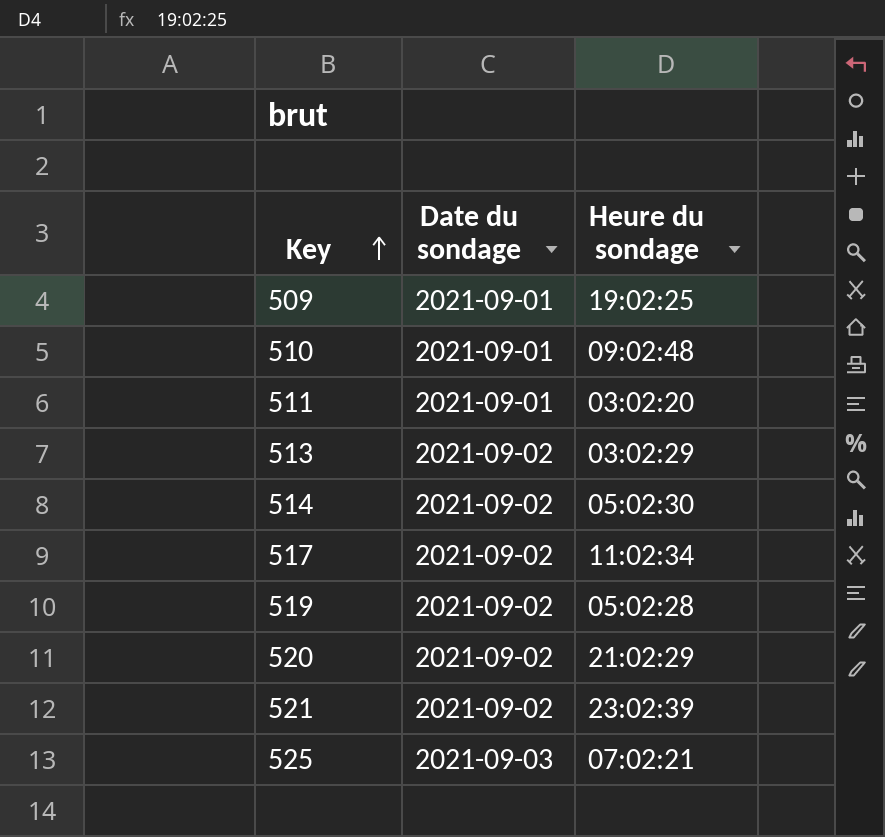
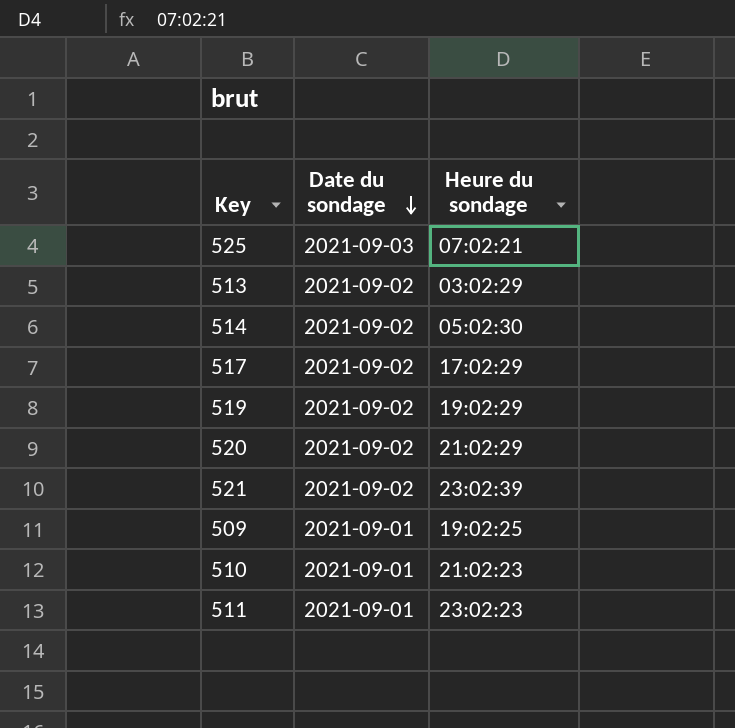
row order: Key ascending -> Date du sondage descending
517 | Heure du sondage: 11:02:34 -> 17:02:29
519 | Heure du sondage: 05:02:28 -> 19:02:29
510 | Heure du sondage: 09:02:48 -> 21:02:23
511 | Heure du sondage: 03:02:20 -> 23:02:23

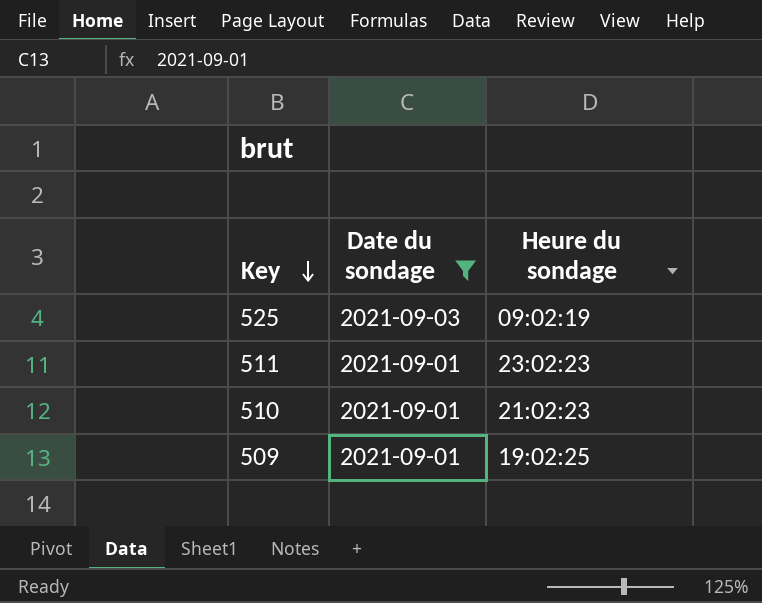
filter: none -> Date du sondage != 2021-09-02
row order: Date du sondage descending -> Key descending
525 | Heure du sondage: 07:02:21 -> 09:02:19

